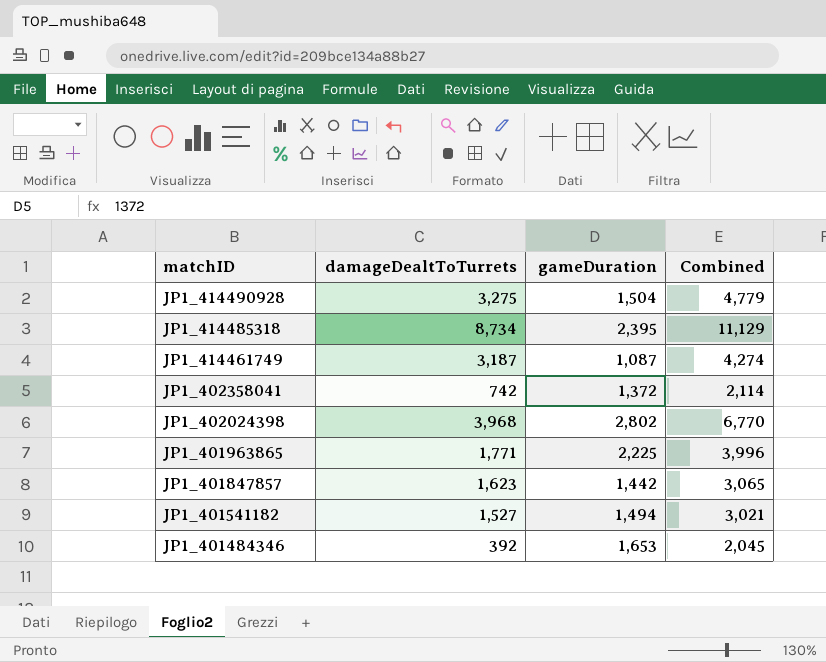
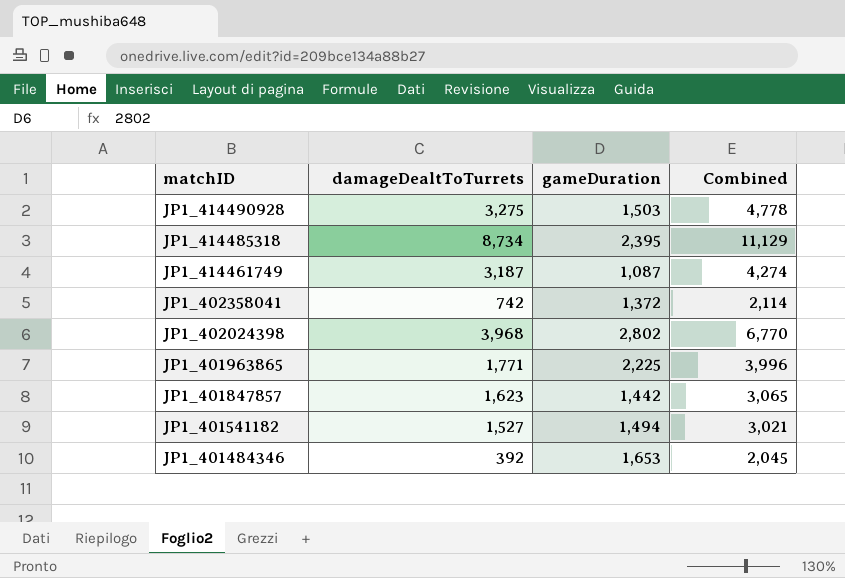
JP1_414490928 | gameDuration: 1,504 -> 1,503
JP1_414490928 | Combined: 4,779 -> 4,778

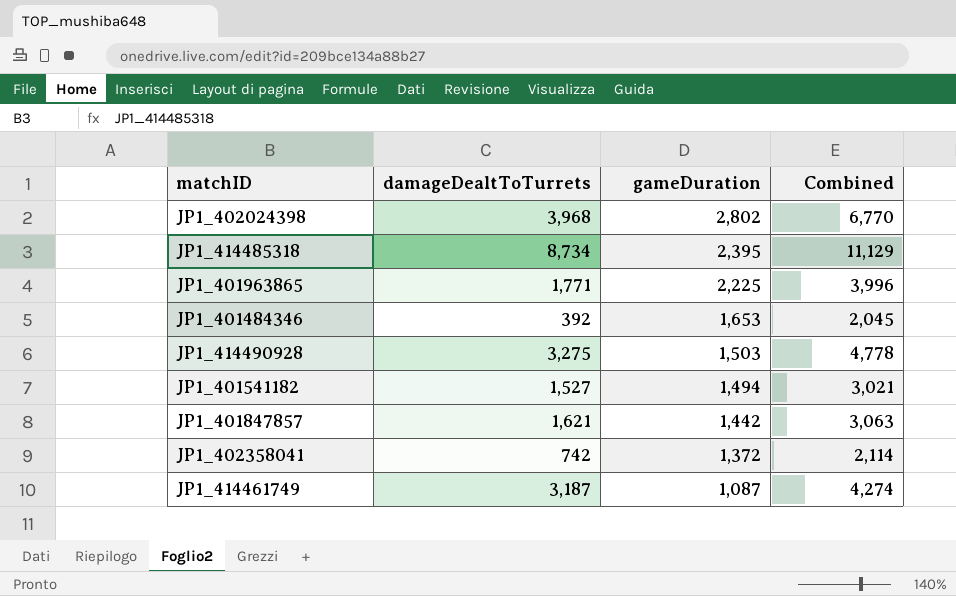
row order: matchID descending -> gameDuration descending
JP1_401847857 | damageDealtToTurrets: 1,623 -> 1,621
JP1_401847857 | Combined: 3,065 -> 3,063

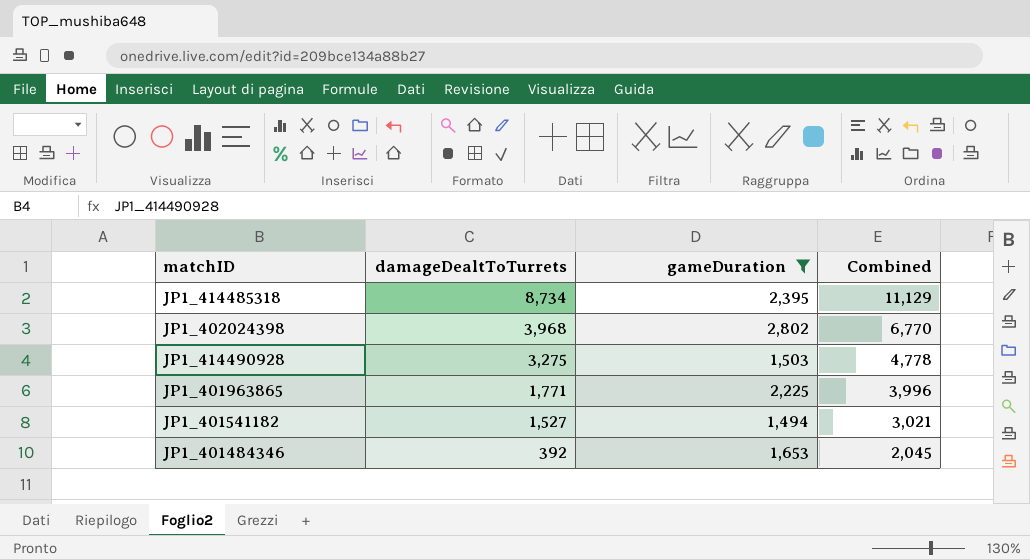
filter: none -> gameDuration >= 1,494
row order: gameDuration descending -> damageDealtToTurrets descending

